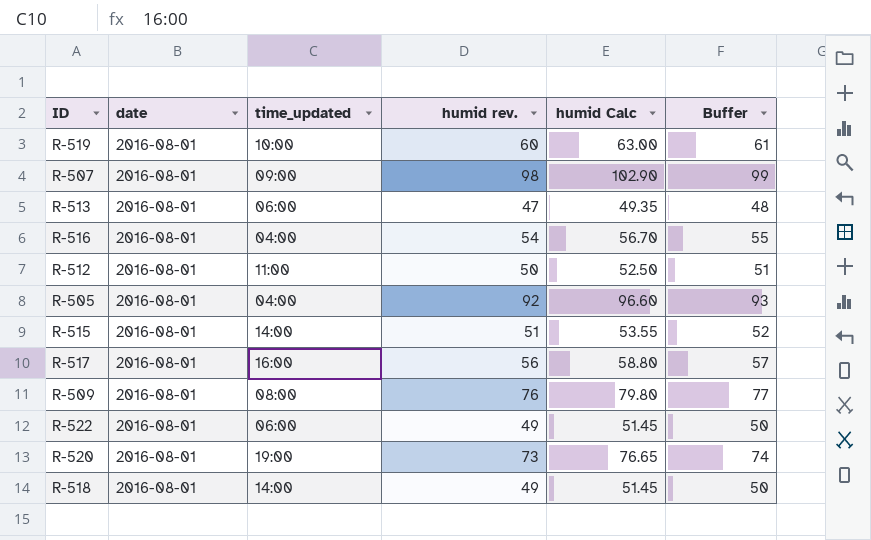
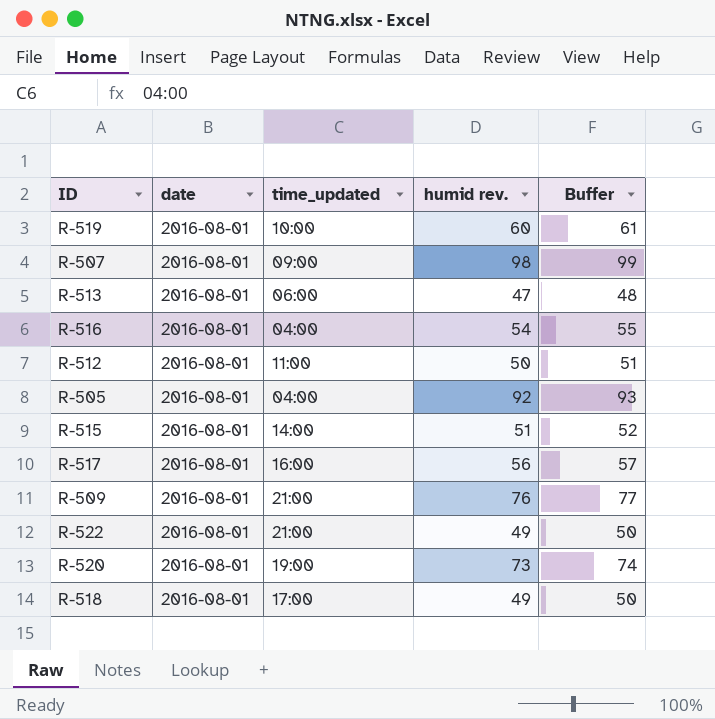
column humid Calc | formula: [humid rev.] * 1.05 -> none
R-509 | time_updated: 08:00 -> 21:00
R-522 | time_updated: 06:00 -> 21:00
R-518 | time_updated: 14:00 -> 17:00

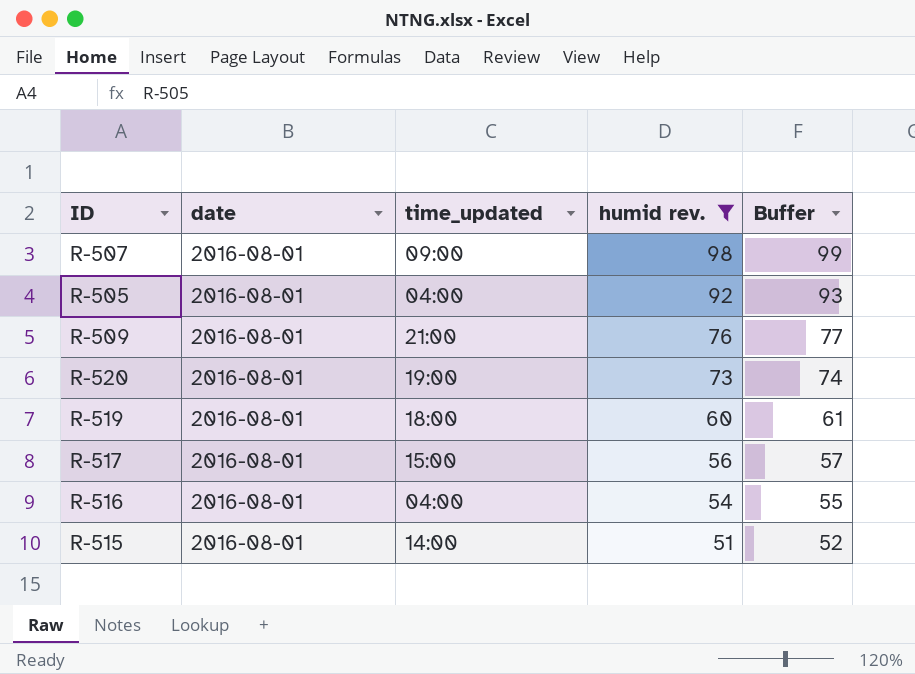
filter: none -> humid rev. >= 51
row order: none -> humid rev. descending
R-519 | time_updated: 10:00 -> 18:00
R-517 | time_updated: 16:00 -> 15:00

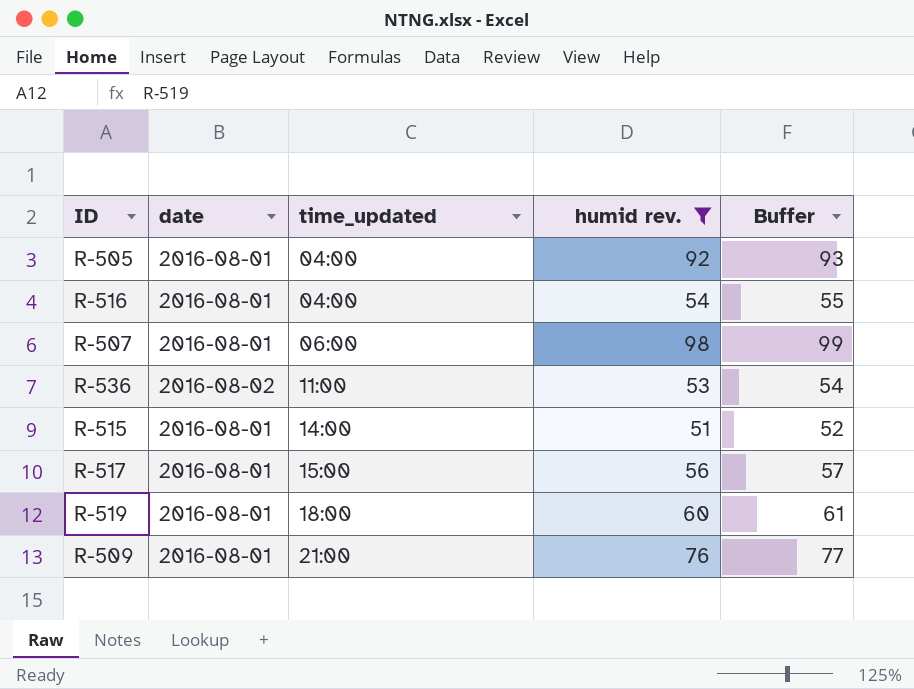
row order: humid rev. descending -> time_updated ascending
row R-520: 2016-08-01 | 19:00 | 73 | 74 -> none
R-507 | time_updated: 09:00 -> 06:00
row R-536: none -> 2016-08-02 | 11:00 | 53 | 54

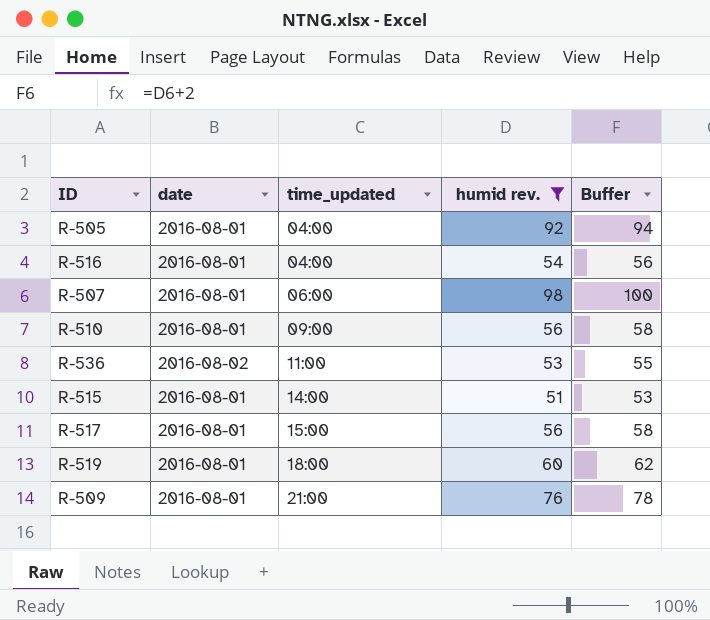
column Buffer | formula: [humid rev.] + 1 -> [humid rev.] + 2
row R-510: none -> 2016-08-01 | 09:00 | 56 | 58

